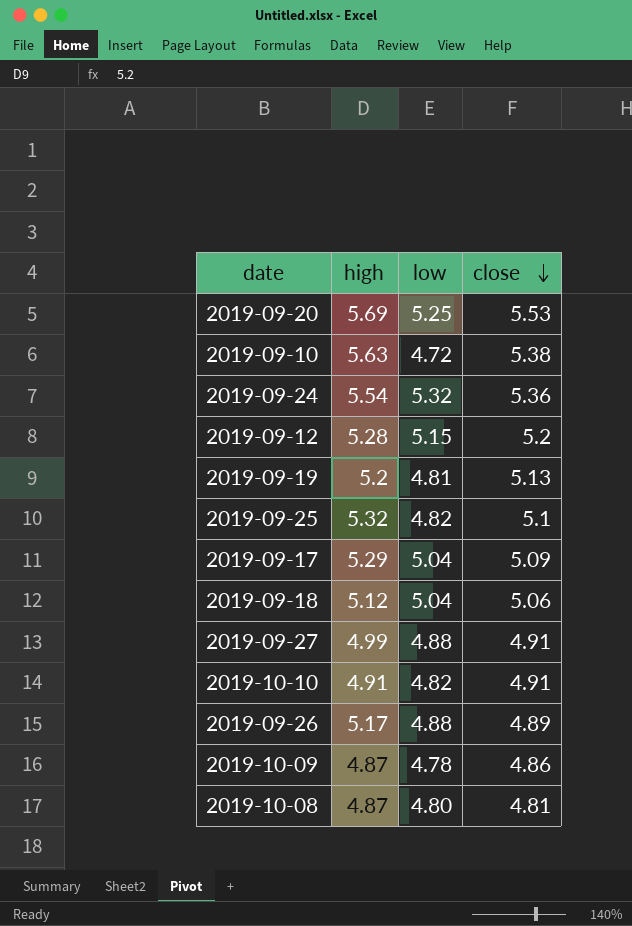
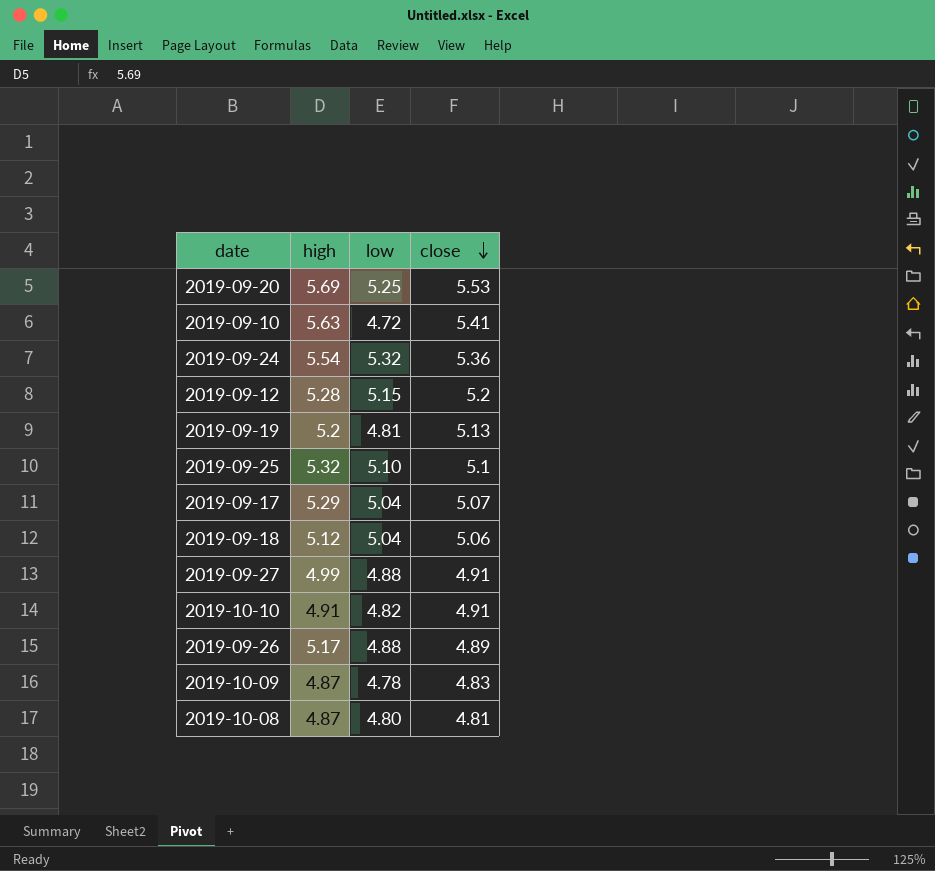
2019-09-10 | close: 5.38 -> 5.41
2019-09-25 | low: 4.82 -> 5.10
2019-09-17 | close: 5.09 -> 5.07
2019-10-09 | close: 4.86 -> 4.83

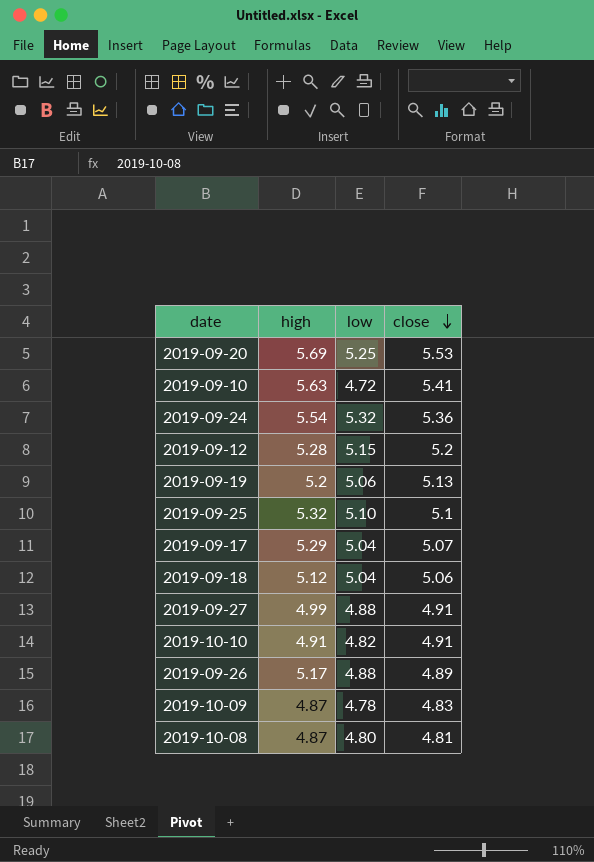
2019-09-19 | low: 4.81 -> 5.06

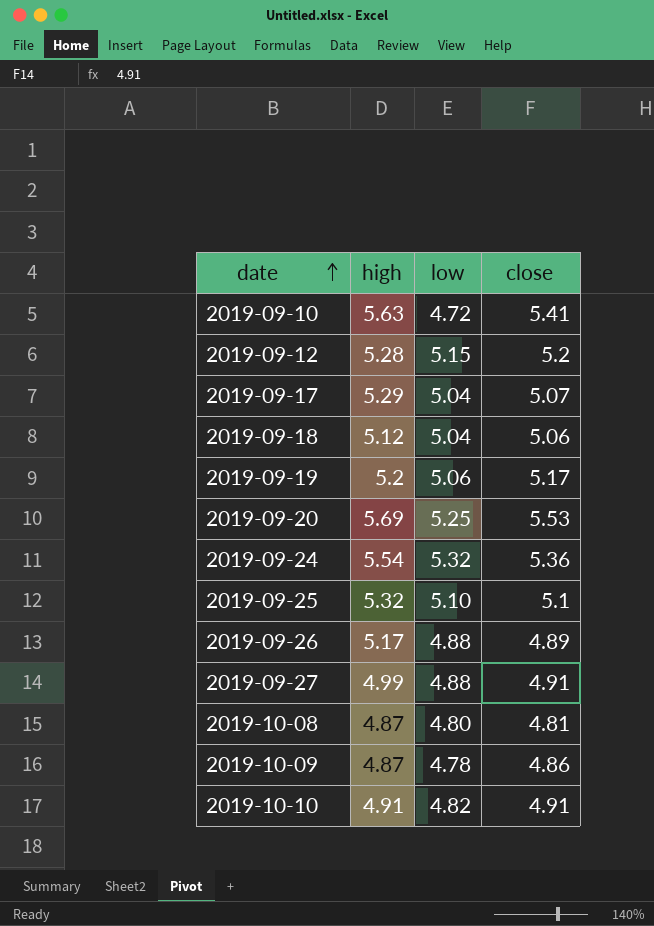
row order: close descending -> date ascending
2019-09-19 | close: 5.13 -> 5.17
2019-10-09 | close: 4.83 -> 4.86

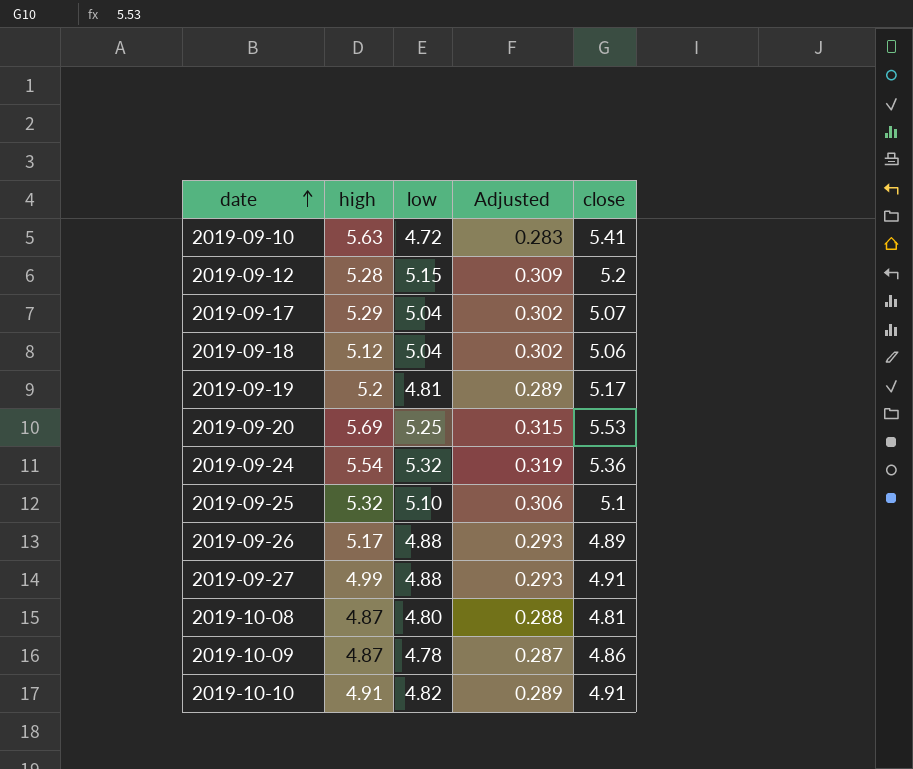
column Adjusted | formula: none -> [low] * 0.06
2019-09-19 | low: 5.06 -> 4.81

